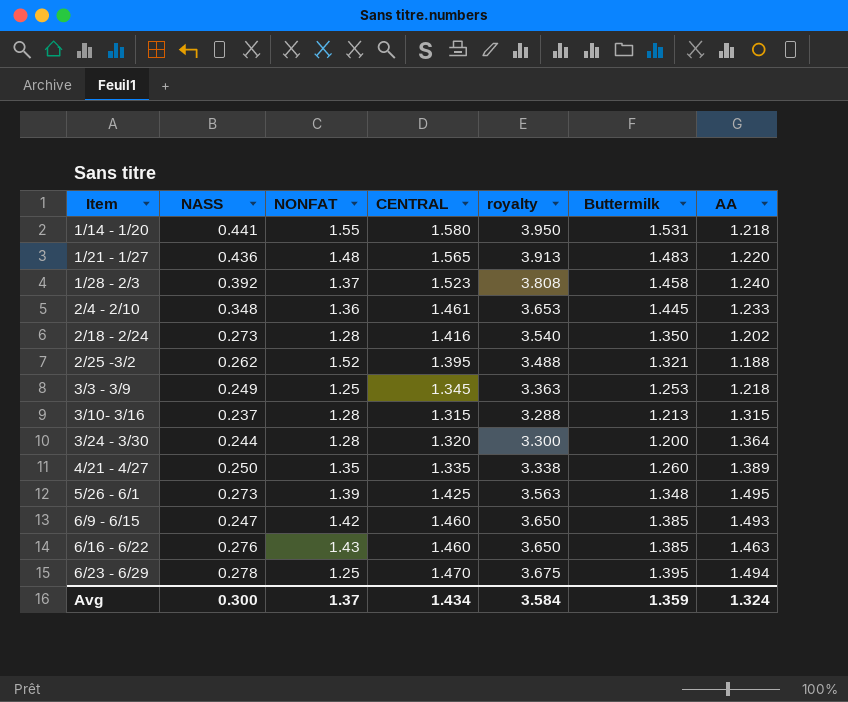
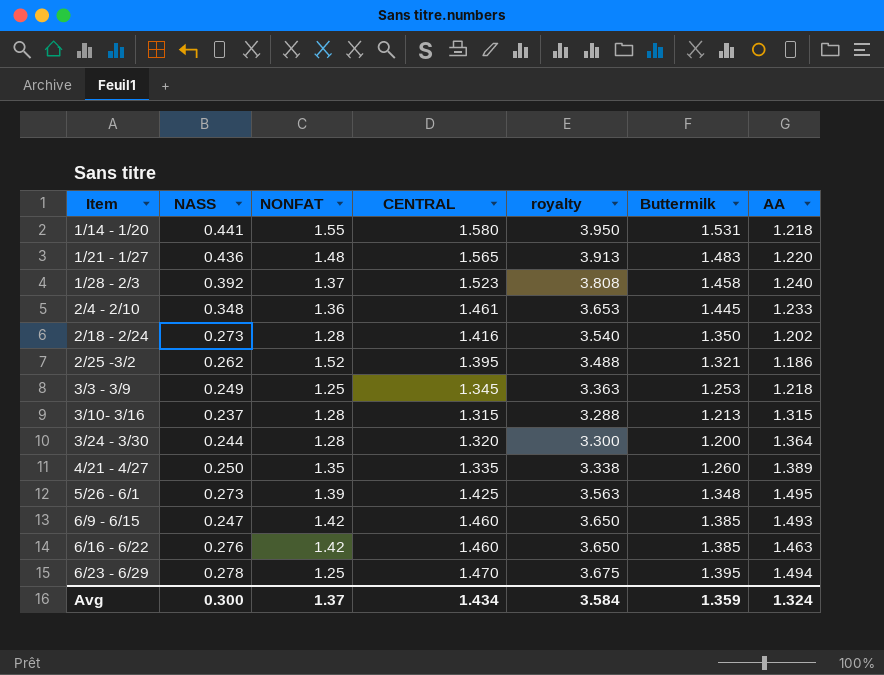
2/25 -3/2 | AA: 1.188 -> 1.186
6/16 - 6/22 | NONFAT: 1.43 -> 1.42

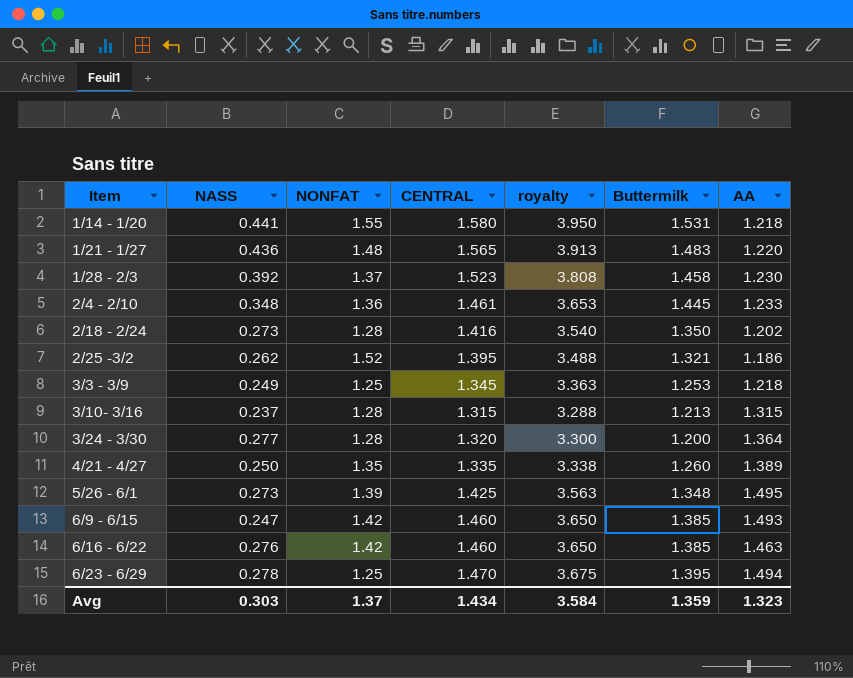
1/28 - 2/3 | AA: 1.240 -> 1.230
3/24 - 3/30 | NASS: 0.244 -> 0.277
Avg | NASS: 0.300 -> 0.303
Avg | AA: 1.324 -> 1.323

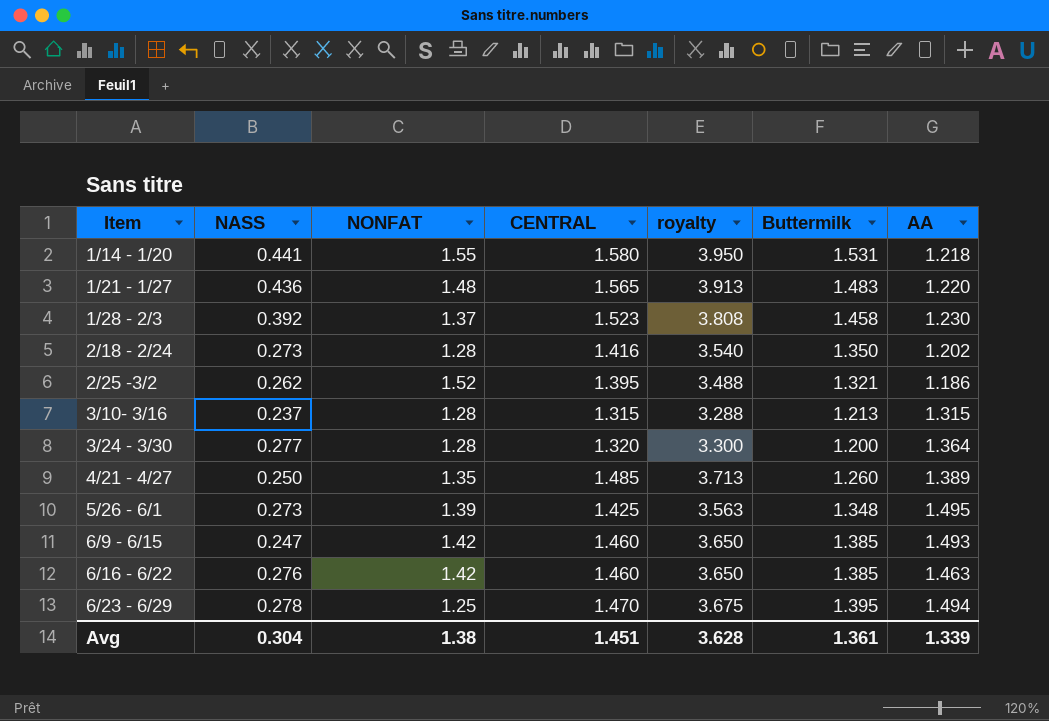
row 2/4 - 2/10: 0.348 | 1.36 | 1.461 | 3.653 | 1.445 | 1.233 -> none
row 3/3 - 3/9: 0.249 | 1.25 | 1.345 | 3.363 | 1.253 | 1.218 -> none
4/21 - 4/27 | CENTRAL: 1.335 -> 1.485
4/21 - 4/27 | royalty: 3.338 -> 3.713
Avg | NASS: 0.303 -> 0.304
Avg | NONFAT: 1.37 -> 1.38
Avg | CENTRAL: 1.434 -> 1.451
Avg | royalty: 3.584 -> 3.628
Avg | Buttermilk: 1.359 -> 1.361
Avg | AA: 1.323 -> 1.339

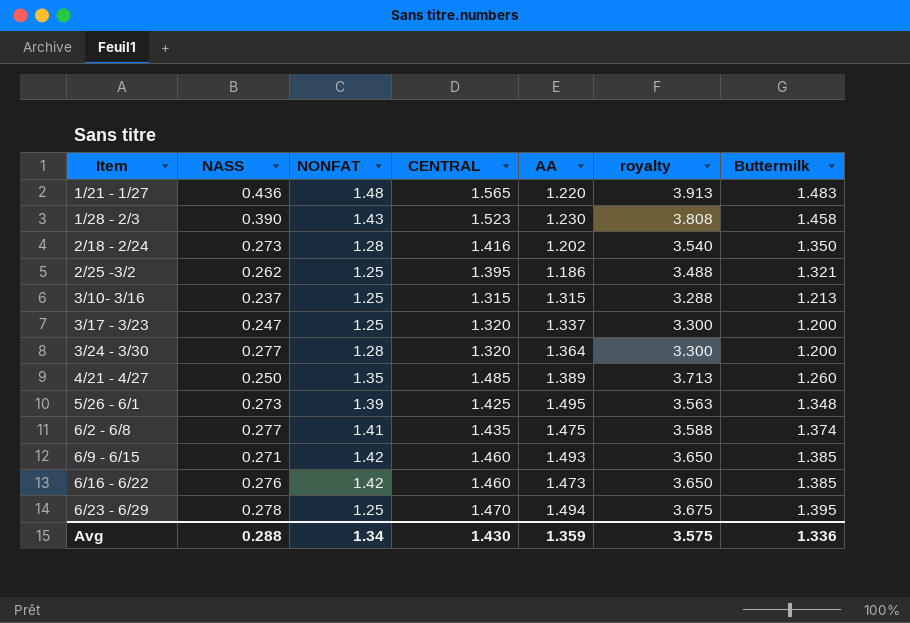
column AA | position: 7 -> 5
row 1/14 - 1/20: 0.441 | 1.55 | 1.580 | 3.950 | 1.531 | 1.218 -> none
1/28 - 2/3 | NASS: 0.392 -> 0.390
1/28 - 2/3 | NONFAT: 1.37 -> 1.43
2/25 -3/2 | NONFAT: 1.52 -> 1.25
3/10- 3/16 | NONFAT: 1.28 -> 1.25
row 3/17 - 3/23: none -> 0.247 | 1.25 | 1.320 | 1.337 | 3.300 | 1.200
row 6/2 - 6/8: none -> 0.277 | 1.41 | 1.435 | 1.475 | 3.588 | 1.374
6/9 - 6/15 | NASS: 0.247 -> 0.271
6/16 - 6/22 | AA: 1.463 -> 1.473
Avg | NASS: 0.304 -> 0.288
Avg | NONFAT: 1.38 -> 1.34
Avg | CENTRAL: 1.451 -> 1.430
Avg | AA: 1.339 -> 1.359
Avg | royalty: 3.628 -> 3.575
Avg | Buttermilk: 1.361 -> 1.336

